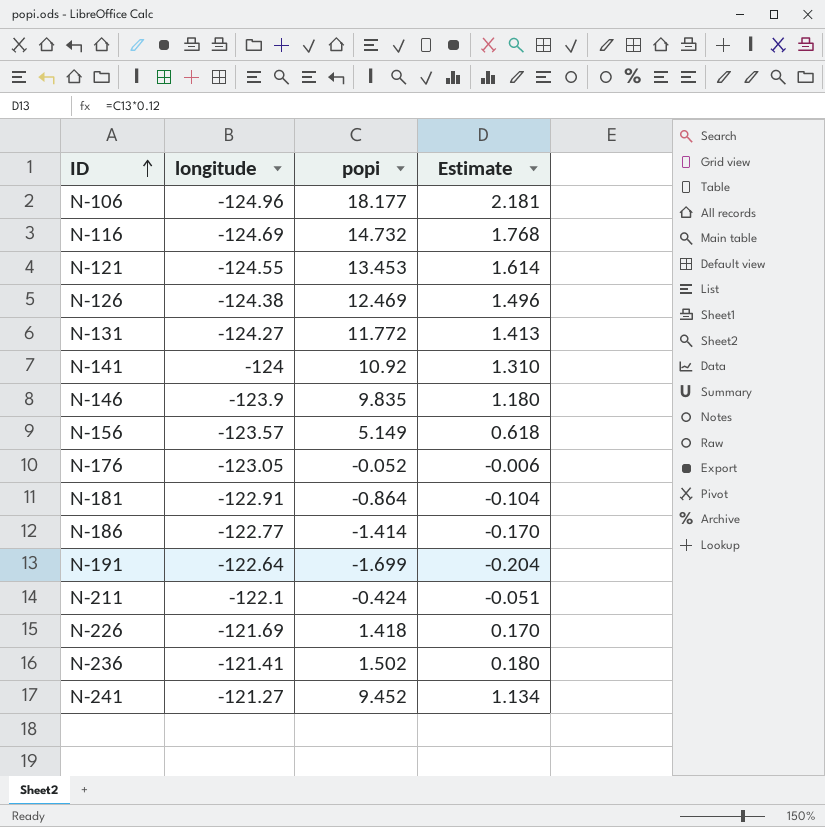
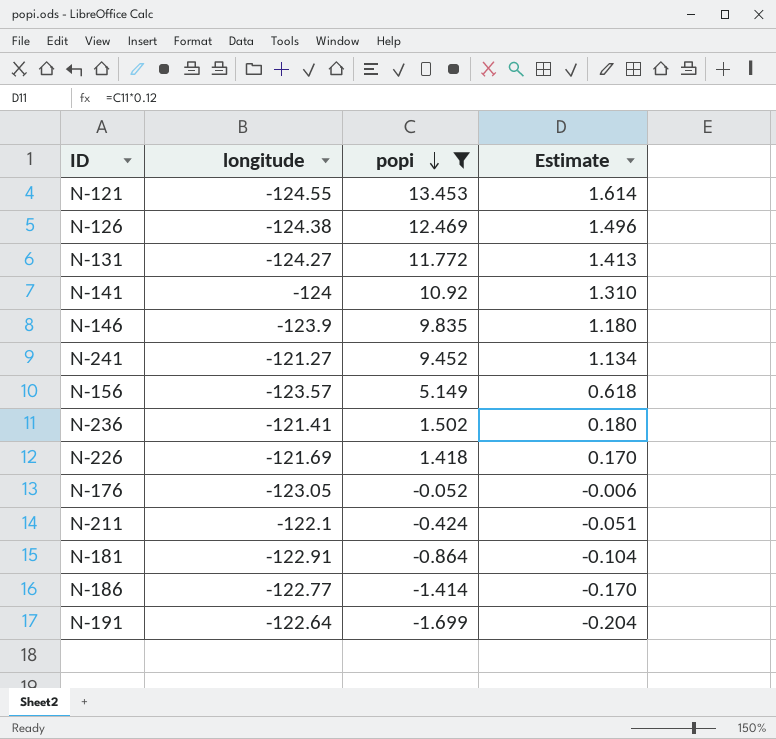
filter: none -> popi <= 13.453
row order: ID ascending -> popi descending

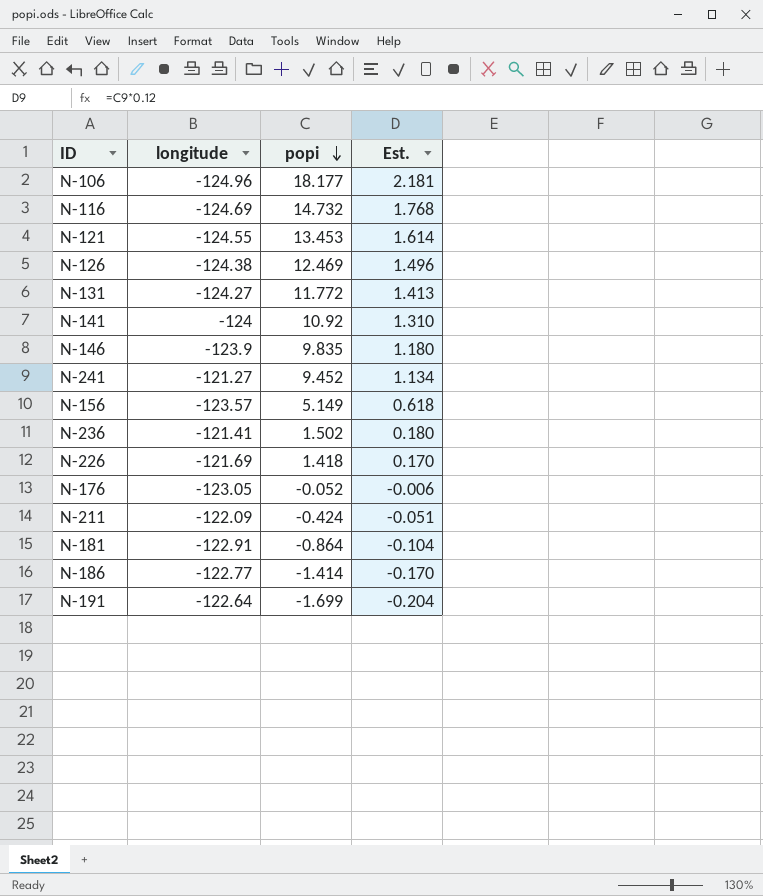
filter: popi <= 13.453 -> none
column name: Estimate -> Est.
N-211 | longitude: -122.1 -> -122.09

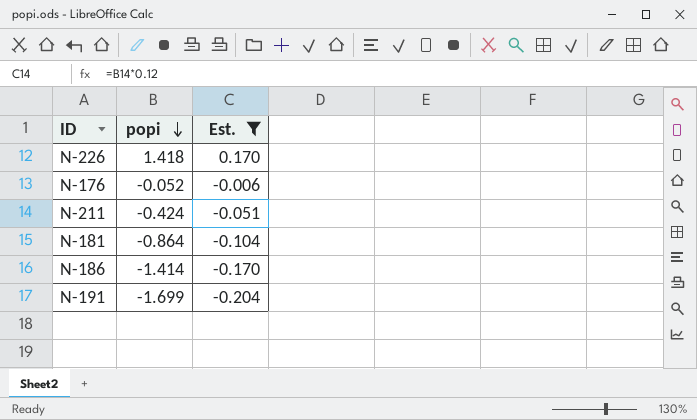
filter: none -> Est. <= 0.170
column longitude | position: 2 -> none

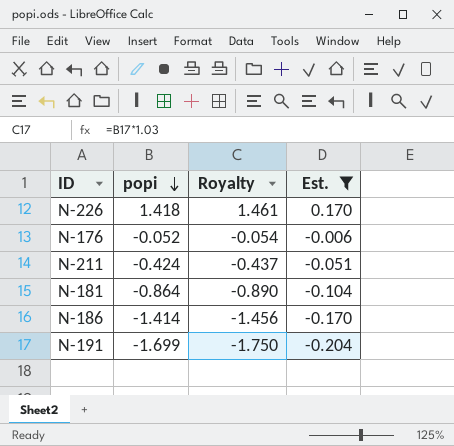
column Royalty | formula: none -> [popi] * 1.03

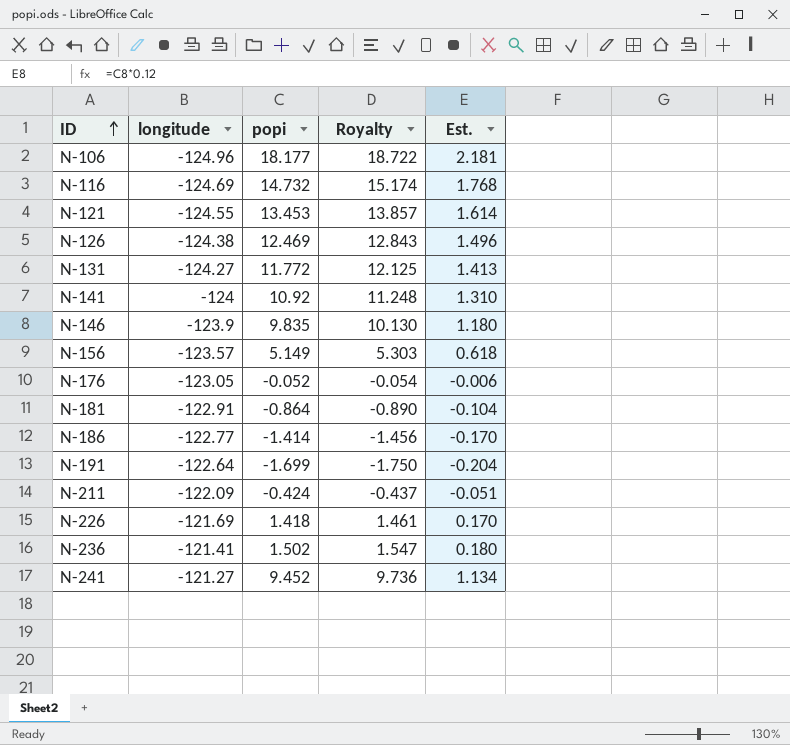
filter: Est. <= 0.170 -> none
row order: popi descending -> ID ascending
column longitude | position: none -> 2

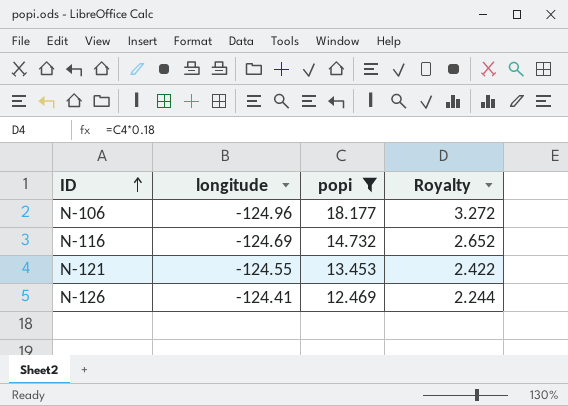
filter: none -> popi >= 12.469
column Est. | formula: [popi] * 0.12 -> none
column Royalty | formula: [popi] * 1.03 -> [popi] * 0.18
N-126 | longitude: -124.38 -> -124.41

